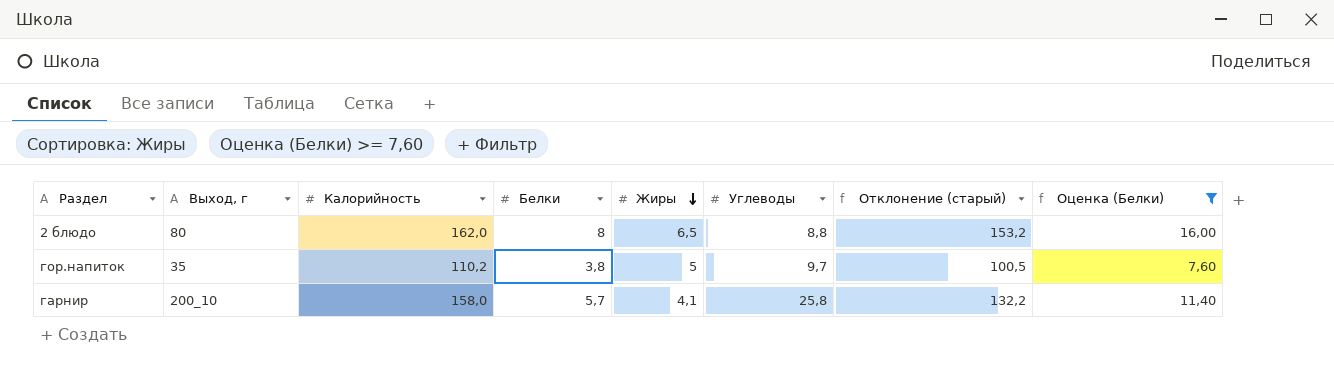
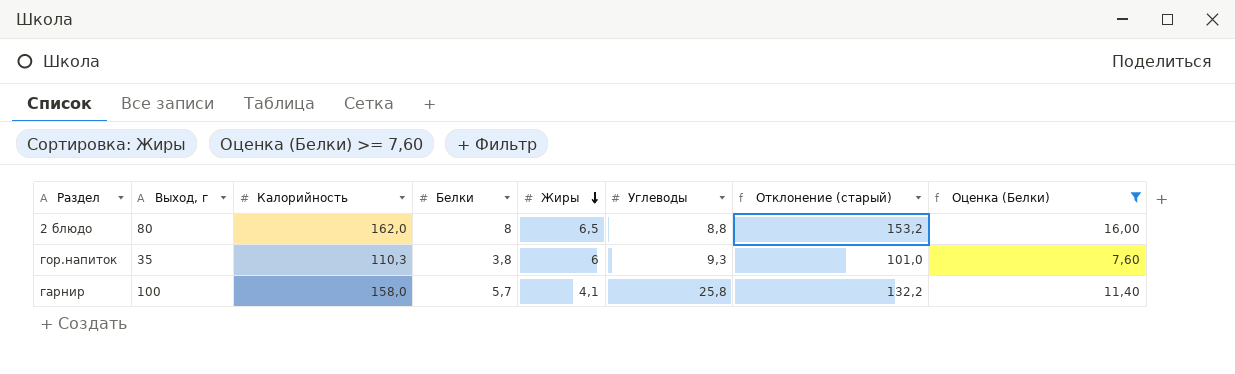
гор.напиток | Калорийность: 110,2 -> 110,3
гор.напиток | Жиры: 5 -> 6
гор.напиток | Углеводы: 9,7 -> 9,3
гор.напиток | Отклонение (старый): 100,5 -> 101,0
гарнир | Выход, г: 200_10 -> 100

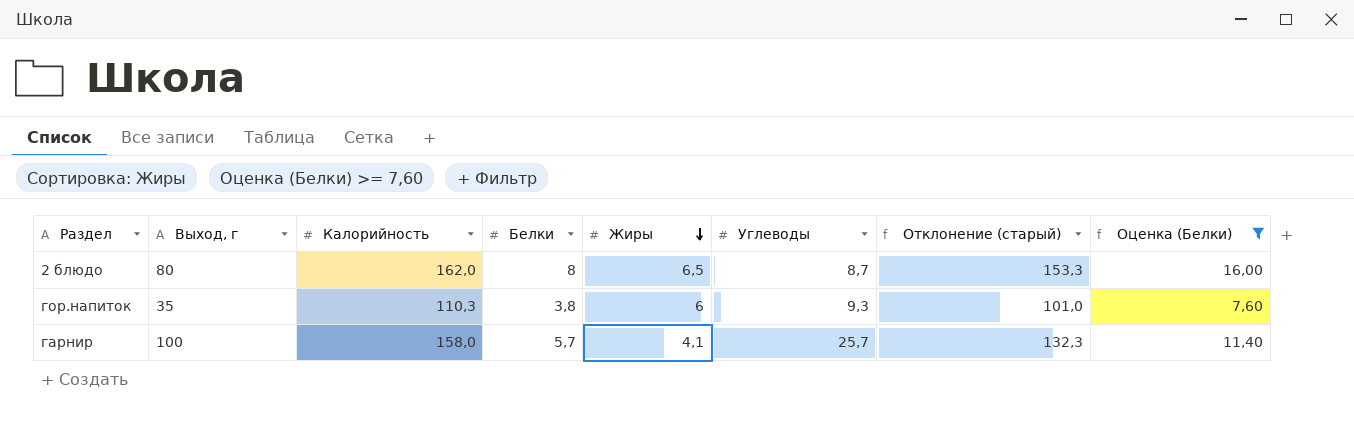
2 блюдо | Углеводы: 8,8 -> 8,7
2 блюдо | Отклонение (старый): 153,2 -> 153,3
гарнир | Углеводы: 25,8 -> 25,7
гарнир | Отклонение (старый): 132,2 -> 132,3

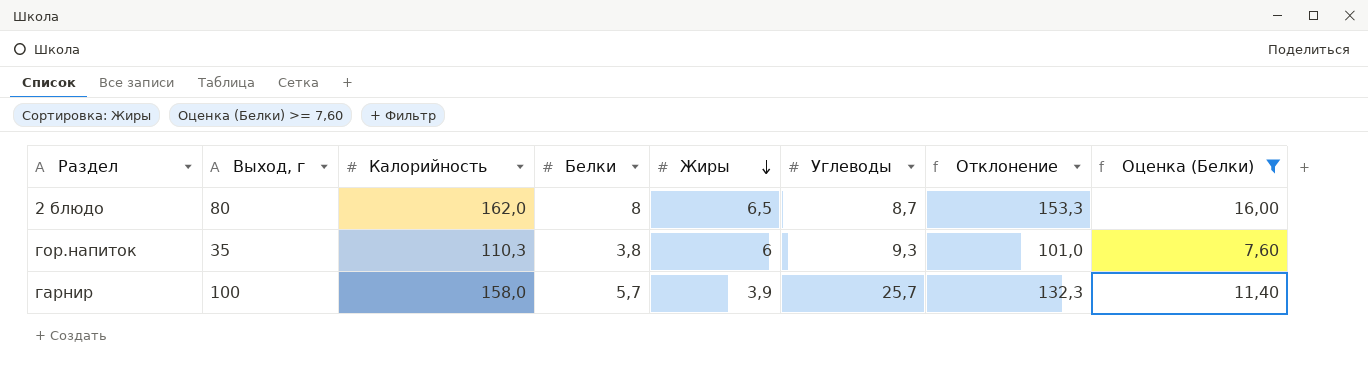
column name: Отклонение (старый) -> Отклонение
гарнир | Жиры: 4,1 -> 3,9

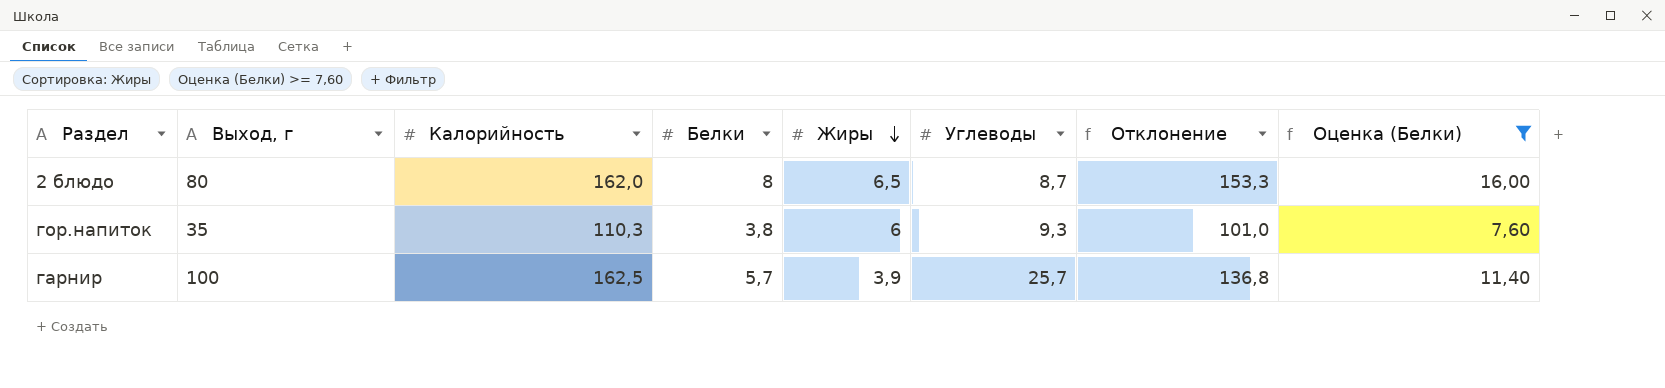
гарнир | Калорийность: 158,0 -> 162,5
гарнир | Отклонение: 132,3 -> 136,8

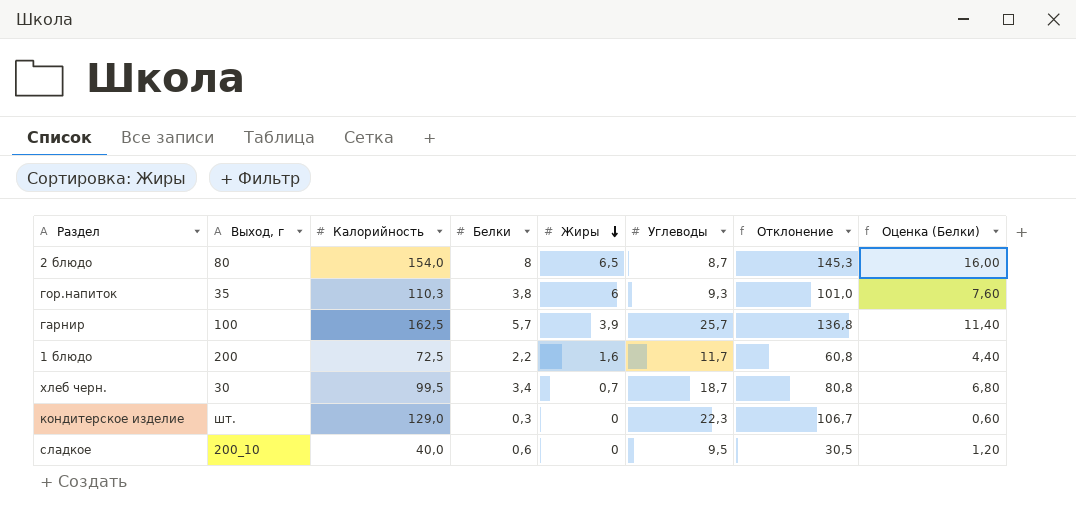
filter: Оценка (Белки) >= 7,60 -> none
2 блюдо | Калорийность: 162,0 -> 154,0
2 блюдо | Отклонение: 153,3 -> 145,3

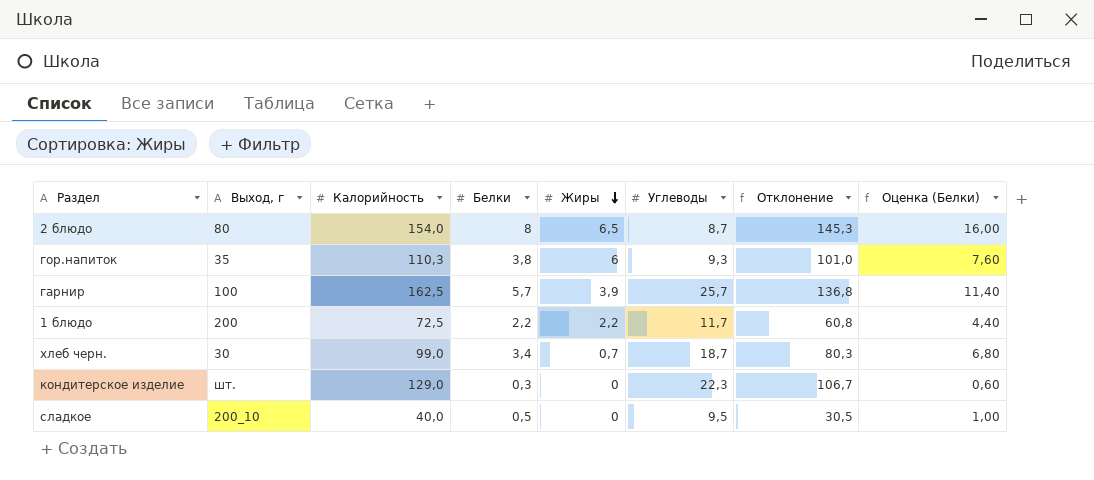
1 блюдо | Жиры: 1,6 -> 2,2
хлеб черн. | Калорийность: 99,5 -> 99,0
хлеб черн. | Отклонение: 80,8 -> 80,3
сладкое | Белки: 0,6 -> 0,5
сладкое | Оценка (Белки): 1,20 -> 1,00

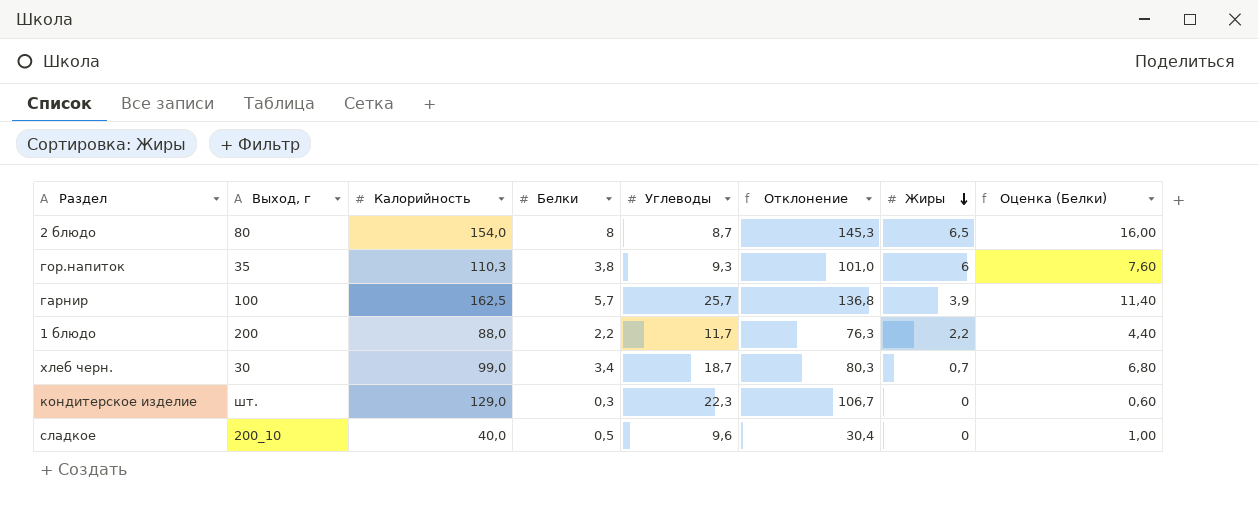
column Жиры | position: 5 -> 7
1 блюдо | Калорийность: 72,5 -> 88,0
1 блюдо | Отклонение: 60,8 -> 76,3
сладкое | Углеводы: 9,5 -> 9,6
сладкое | Отклонение: 30,5 -> 30,4

